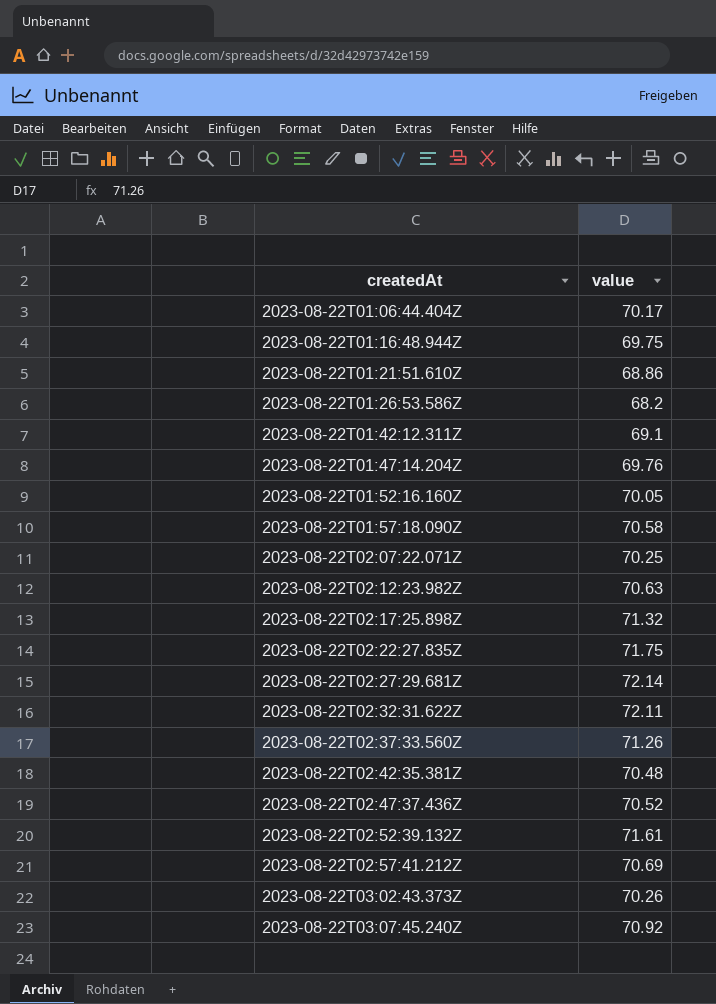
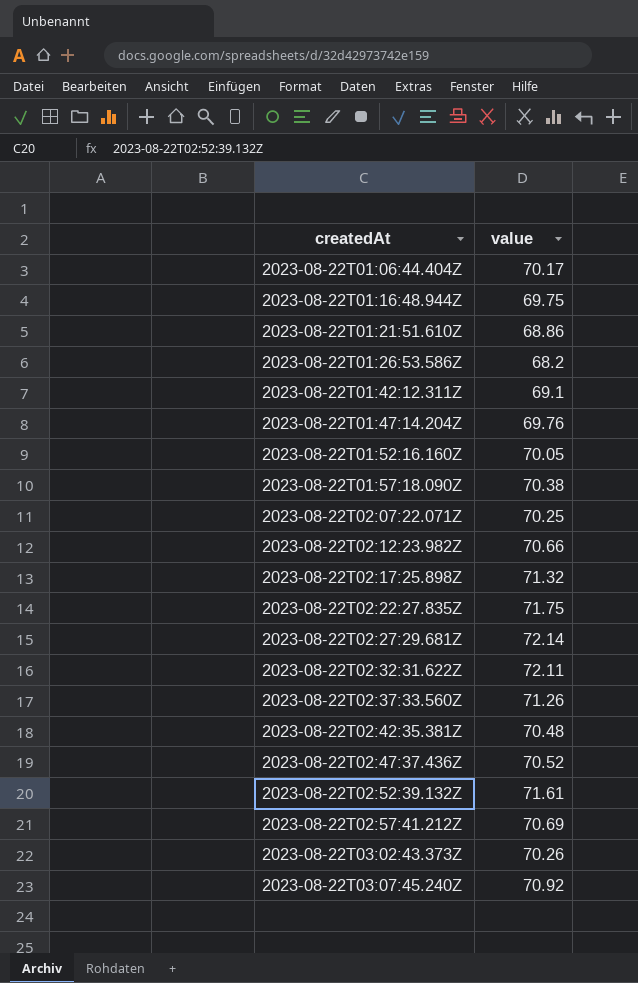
2023-08-22T01:57:18.090Z | value: 70.58 -> 70.38
2023-08-22T02:12:23.982Z | value: 70.63 -> 70.66

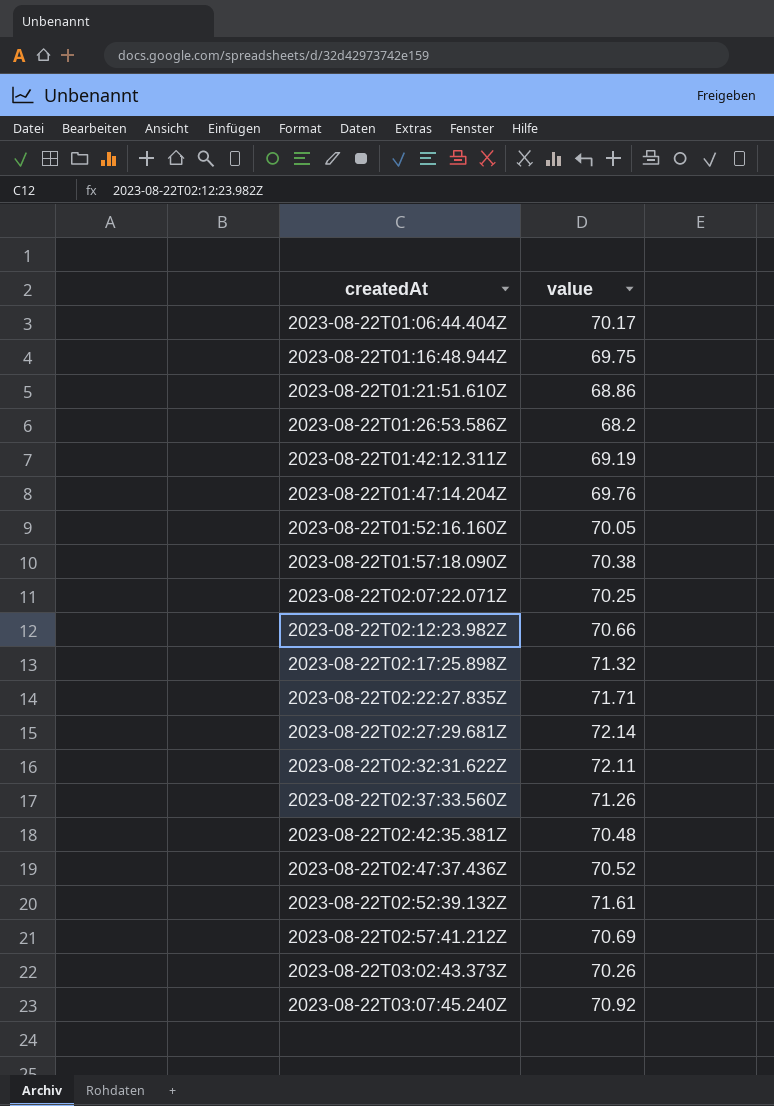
2023-08-22T01:42:12.311Z | value: 69.1 -> 69.19
2023-08-22T02:22:27.835Z | value: 71.75 -> 71.71

